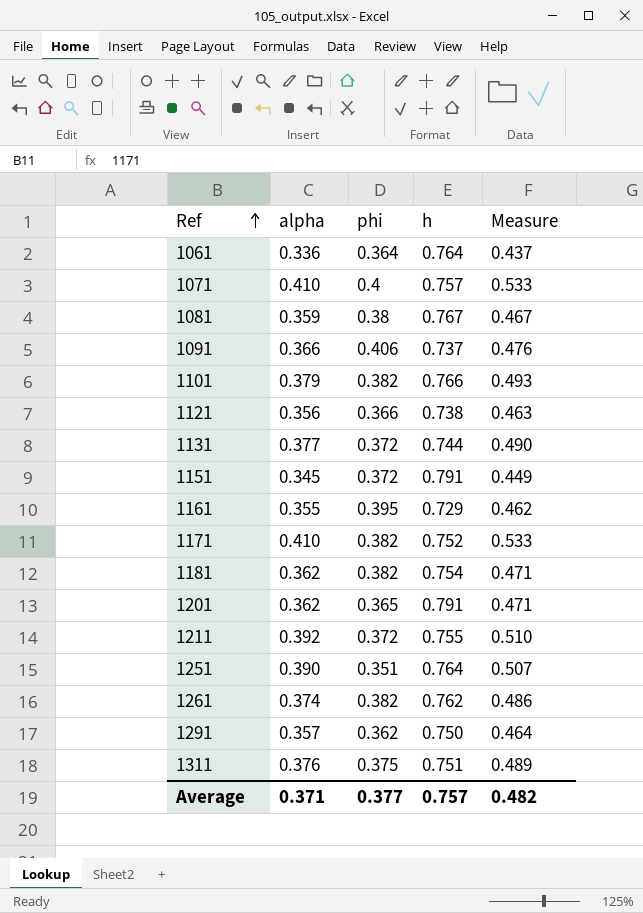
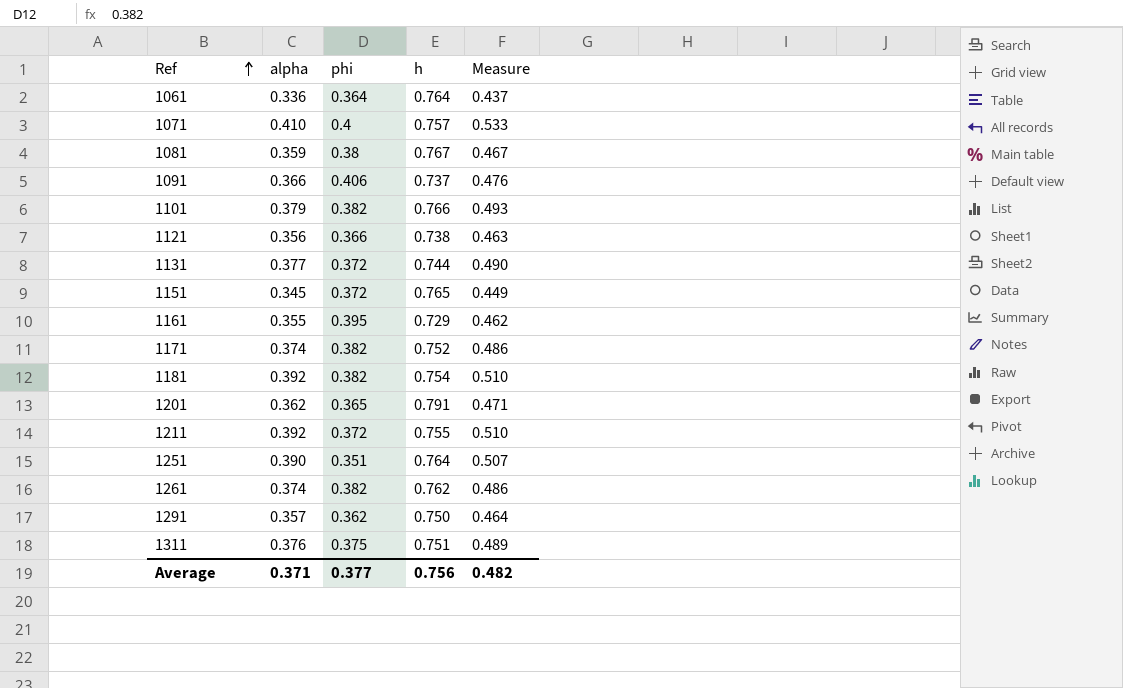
1151 | h: 0.791 -> 0.765
1171 | alpha: 0.410 -> 0.374
1171 | Measure: 0.533 -> 0.486
1181 | alpha: 0.362 -> 0.392
1181 | Measure: 0.471 -> 0.510
Average | h: 0.757 -> 0.756

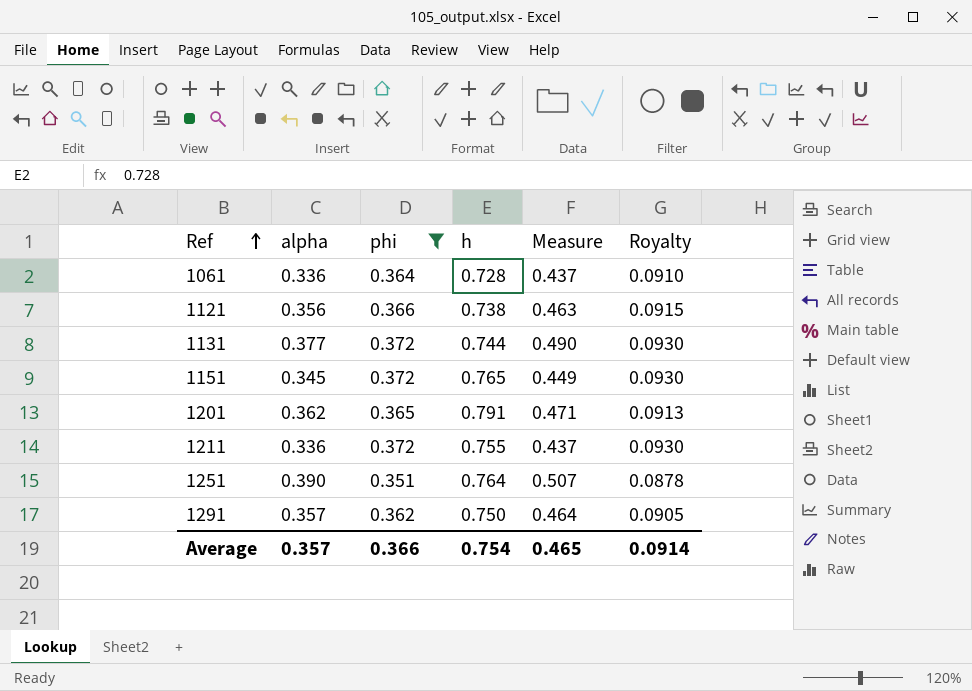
filter: none -> phi <= 0.372
column Royalty | formula: none -> [phi] * 0.25
1061 | h: 0.764 -> 0.728
1211 | alpha: 0.392 -> 0.336
1211 | Measure: 0.510 -> 0.437
Average | alpha: 0.371 -> 0.357
Average | phi: 0.377 -> 0.366
Average | h: 0.756 -> 0.754
Average | Measure: 0.482 -> 0.465

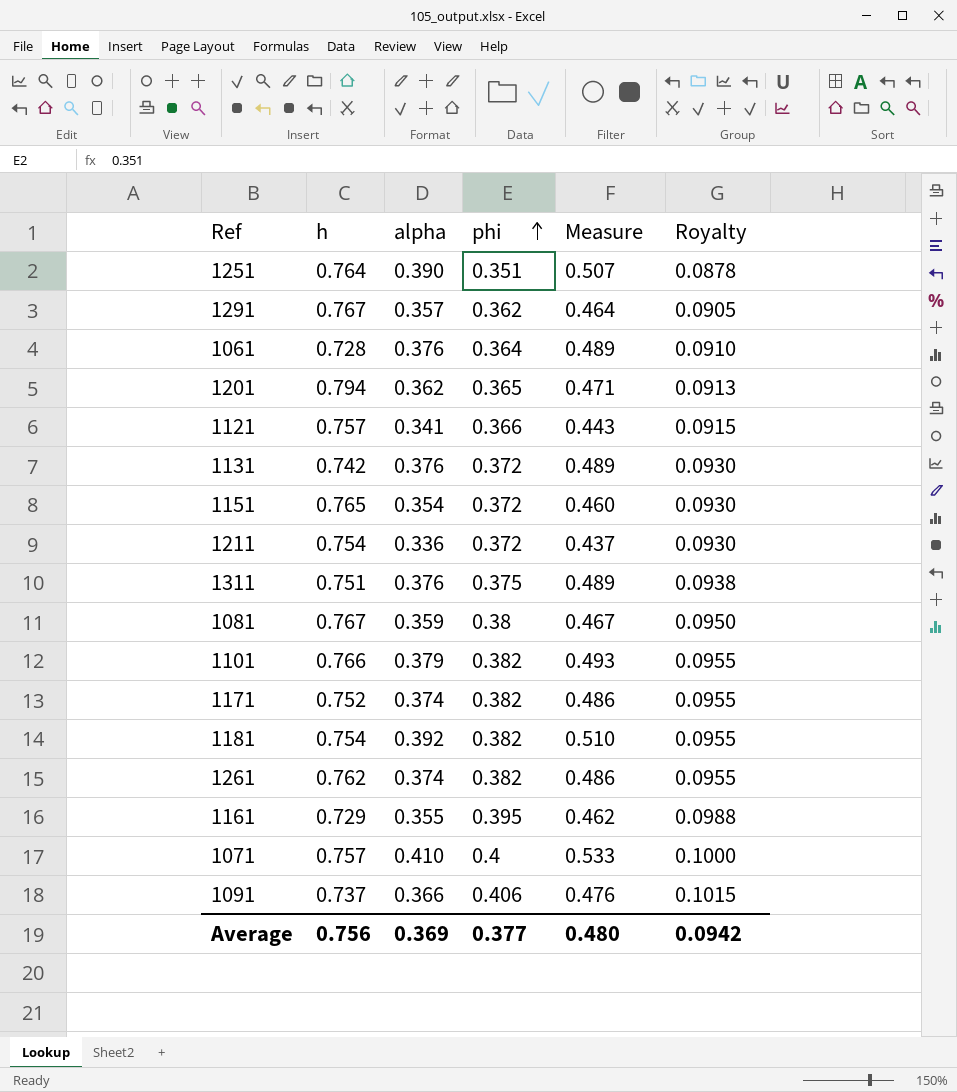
filter: phi <= 0.372 -> none
row order: Ref ascending -> phi ascending
column h | position: 4 -> 2
1291 | h: 0.750 -> 0.767
1061 | alpha: 0.336 -> 0.376
1061 | Measure: 0.437 -> 0.489
1201 | h: 0.791 -> 0.794
1121 | h: 0.738 -> 0.757
1121 | alpha: 0.356 -> 0.341
1121 | Measure: 0.463 -> 0.443
1131 | h: 0.744 -> 0.742
1131 | alpha: 0.377 -> 0.376
1131 | Measure: 0.490 -> 0.489
1151 | alpha: 0.345 -> 0.354
1151 | Measure: 0.449 -> 0.460
1211 | h: 0.755 -> 0.754
Average | h: 0.754 -> 0.756
Average | alpha: 0.357 -> 0.369
Average | phi: 0.366 -> 0.377
Average | Measure: 0.465 -> 0.480
Average | Royalty: 0.0914 -> 0.0942

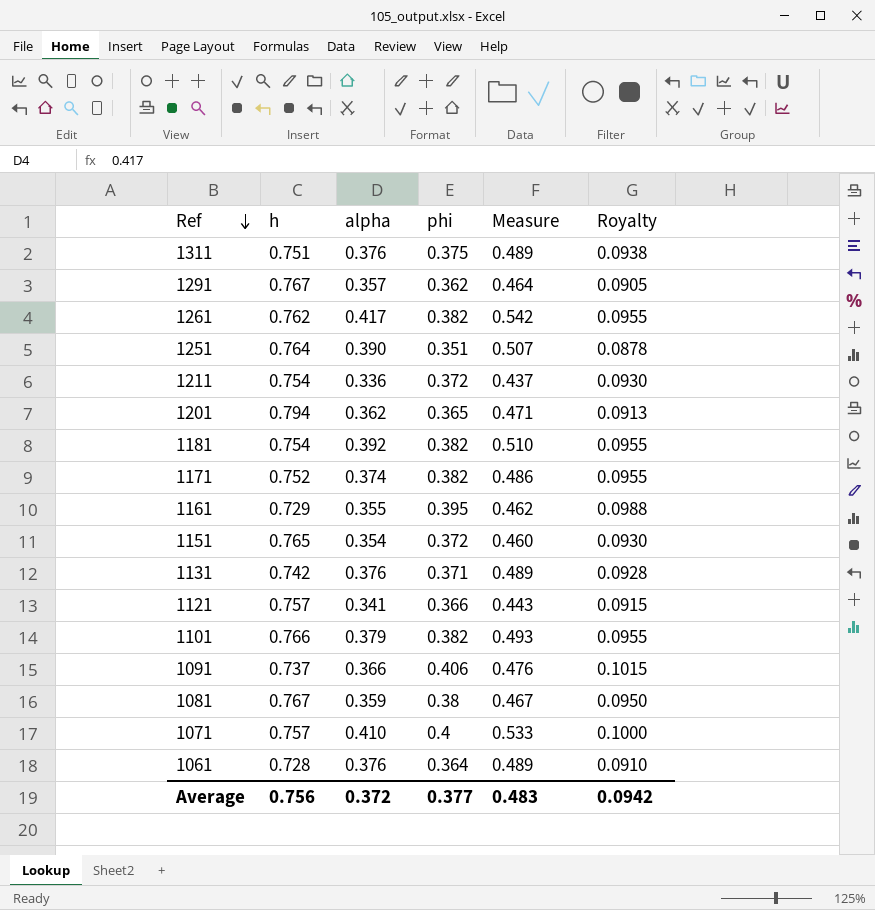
row order: phi ascending -> Ref descending
1261 | alpha: 0.374 -> 0.417
1261 | Measure: 0.486 -> 0.542
1131 | phi: 0.372 -> 0.371
1131 | Royalty: 0.0930 -> 0.0928
Average | alpha: 0.369 -> 0.372
Average | Measure: 0.480 -> 0.483

